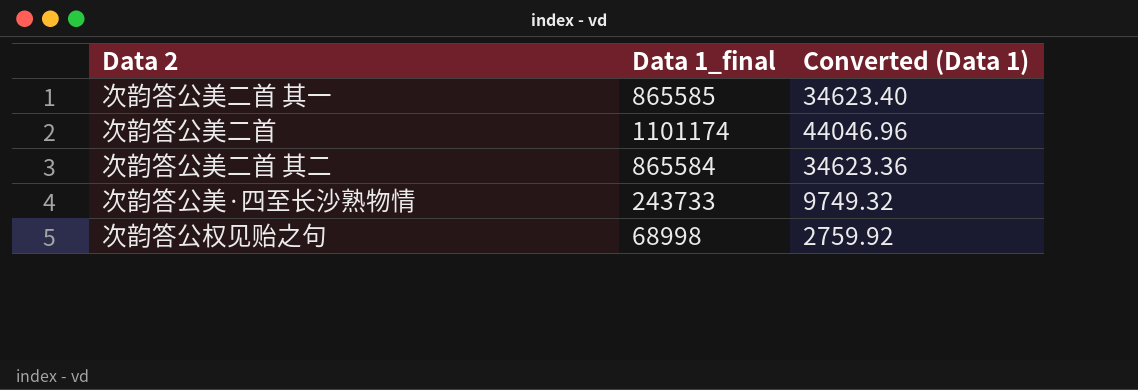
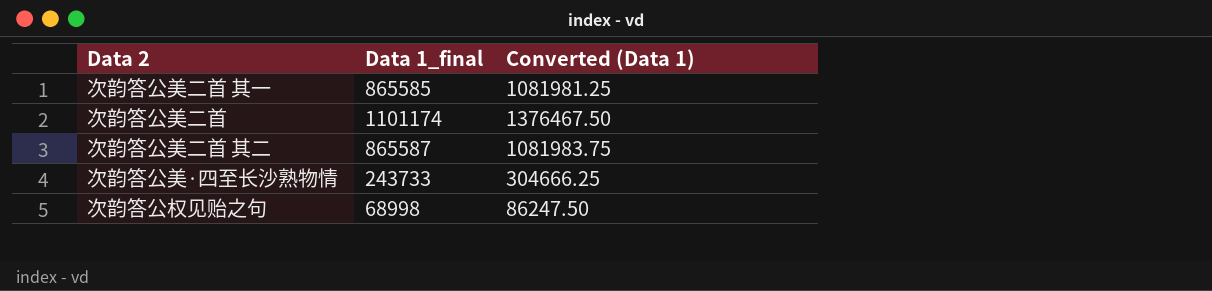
column Converted (Data 1) | formula: [Data 1_final] * 0.04 -> [Data 1_final] * 1.25
次韵答公美二首 其二 | Data 1_final: 865584 -> 865587

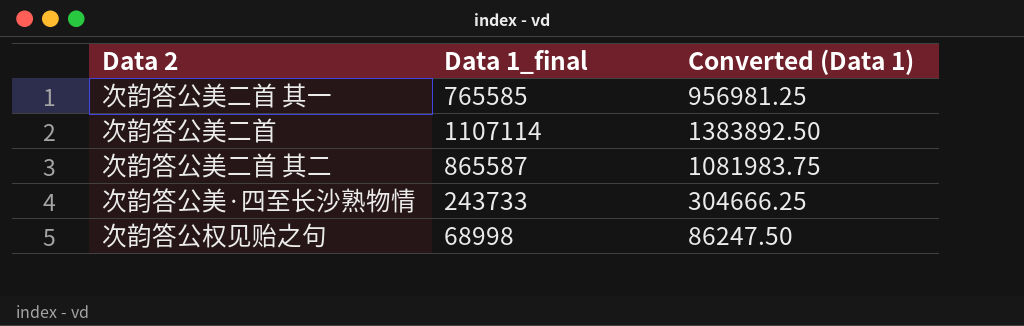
次韵答公美二首 其一 | Data 1_final: 865585 -> 765585
次韵答公美二首 其一 | Converted (Data 1): 1081981.25 -> 956981.25
次韵答公美二首 | Data 1_final: 1101174 -> 1107114
次韵答公美二首 | Converted (Data 1): 1376467.50 -> 1383892.50

